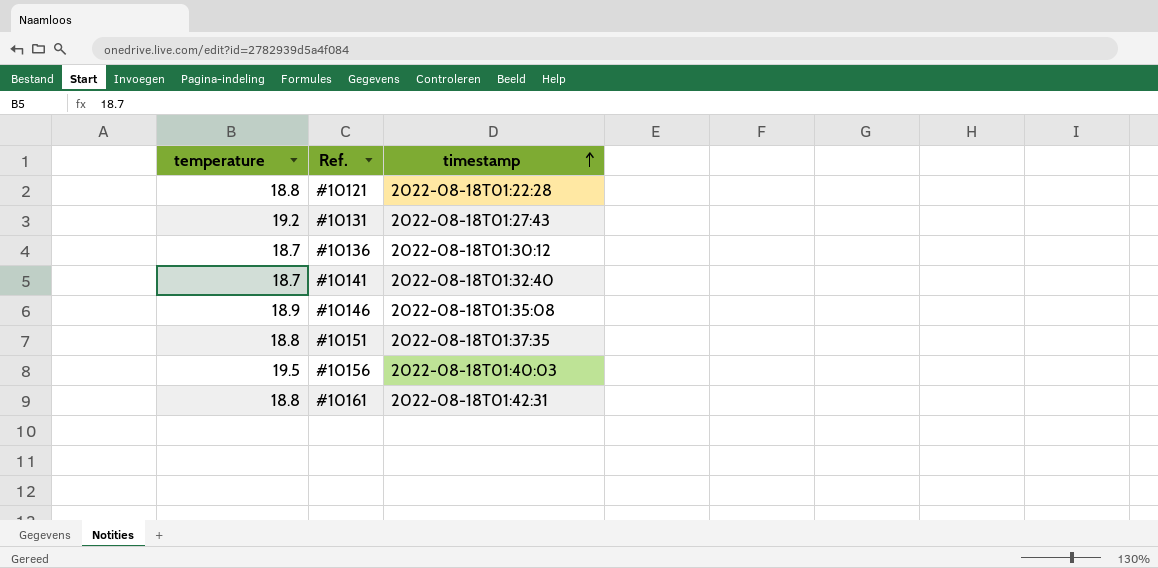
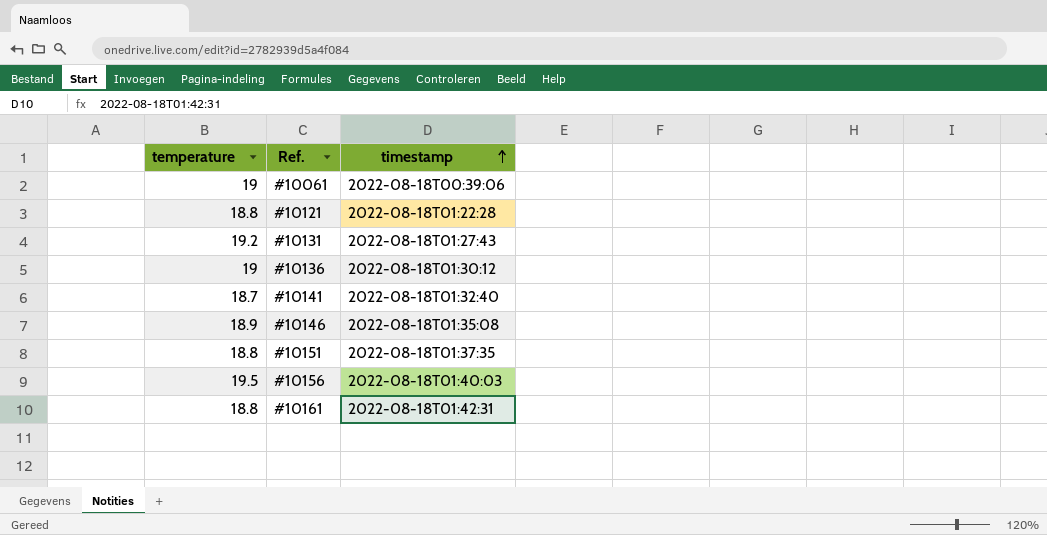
row #10061: none -> 19 | 2022-08-18T00:39:06
#10136 | temperature: 18.7 -> 19

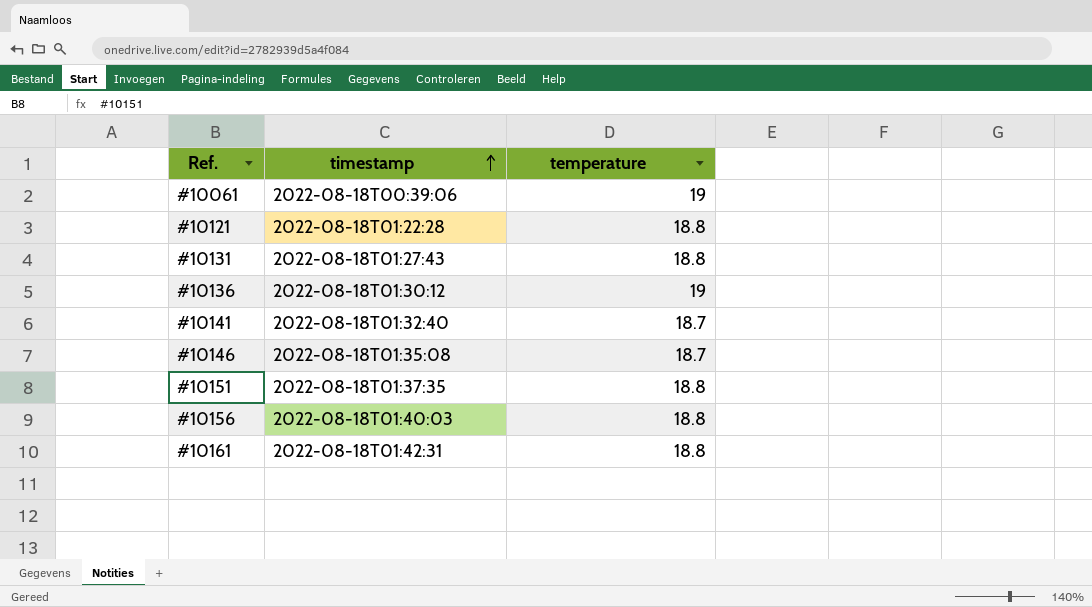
column temperature | position: 1 -> 3
#10131 | temperature: 19.2 -> 18.8
#10146 | temperature: 18.9 -> 18.7
#10156 | temperature: 19.5 -> 18.8

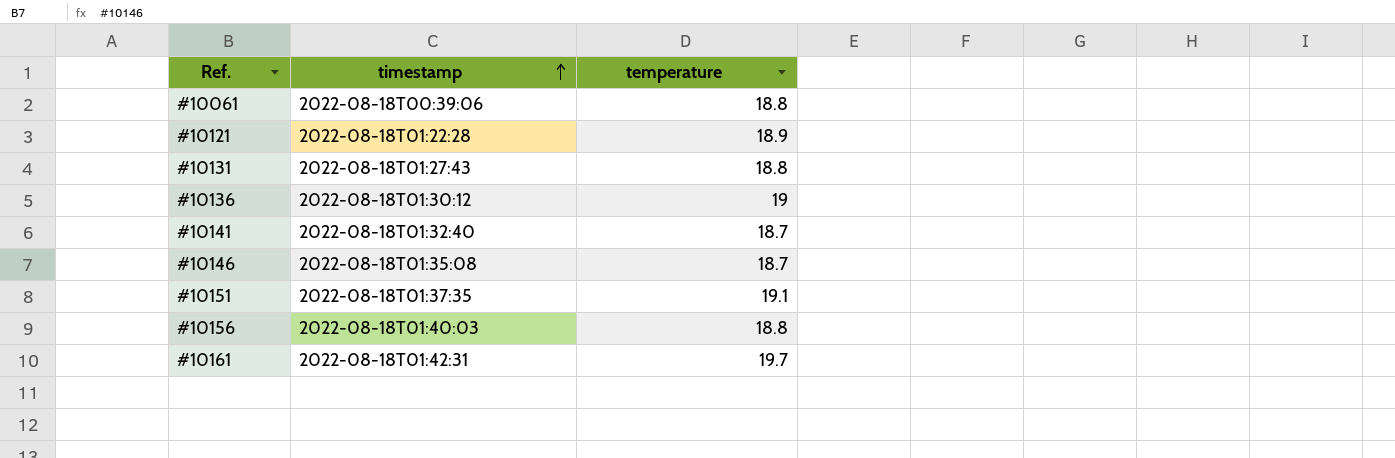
#10061 | temperature: 19 -> 18.8
#10121 | temperature: 18.8 -> 18.9
#10151 | temperature: 18.8 -> 19.1
#10161 | temperature: 18.8 -> 19.7

